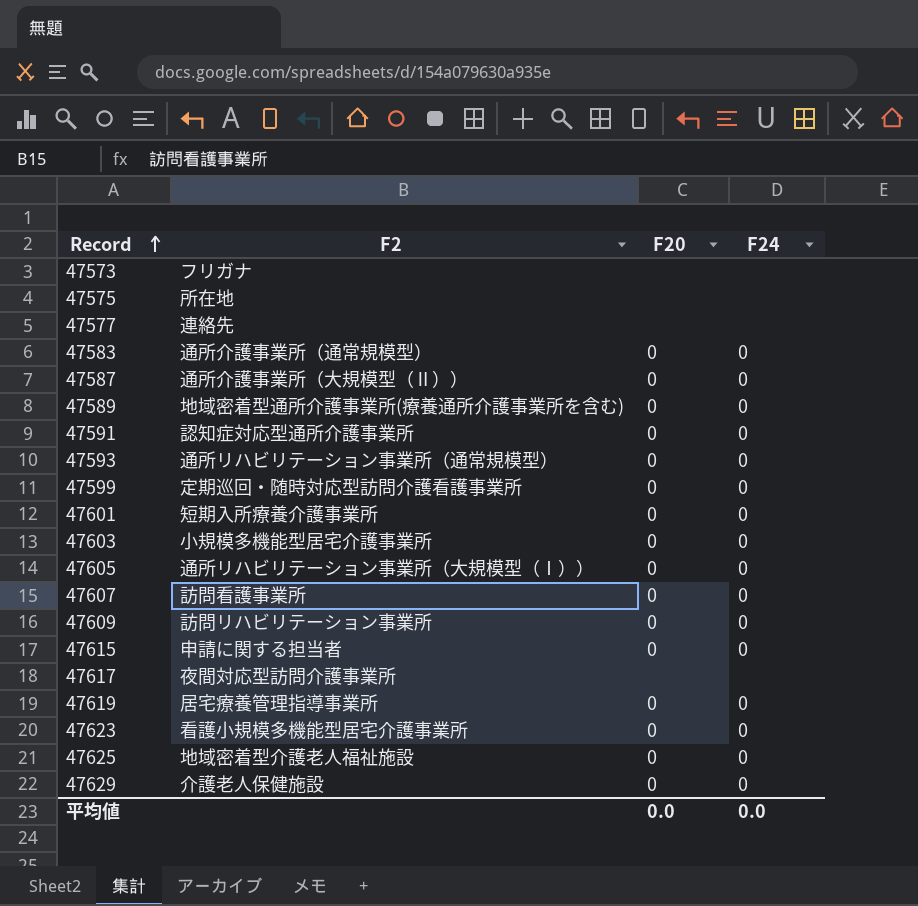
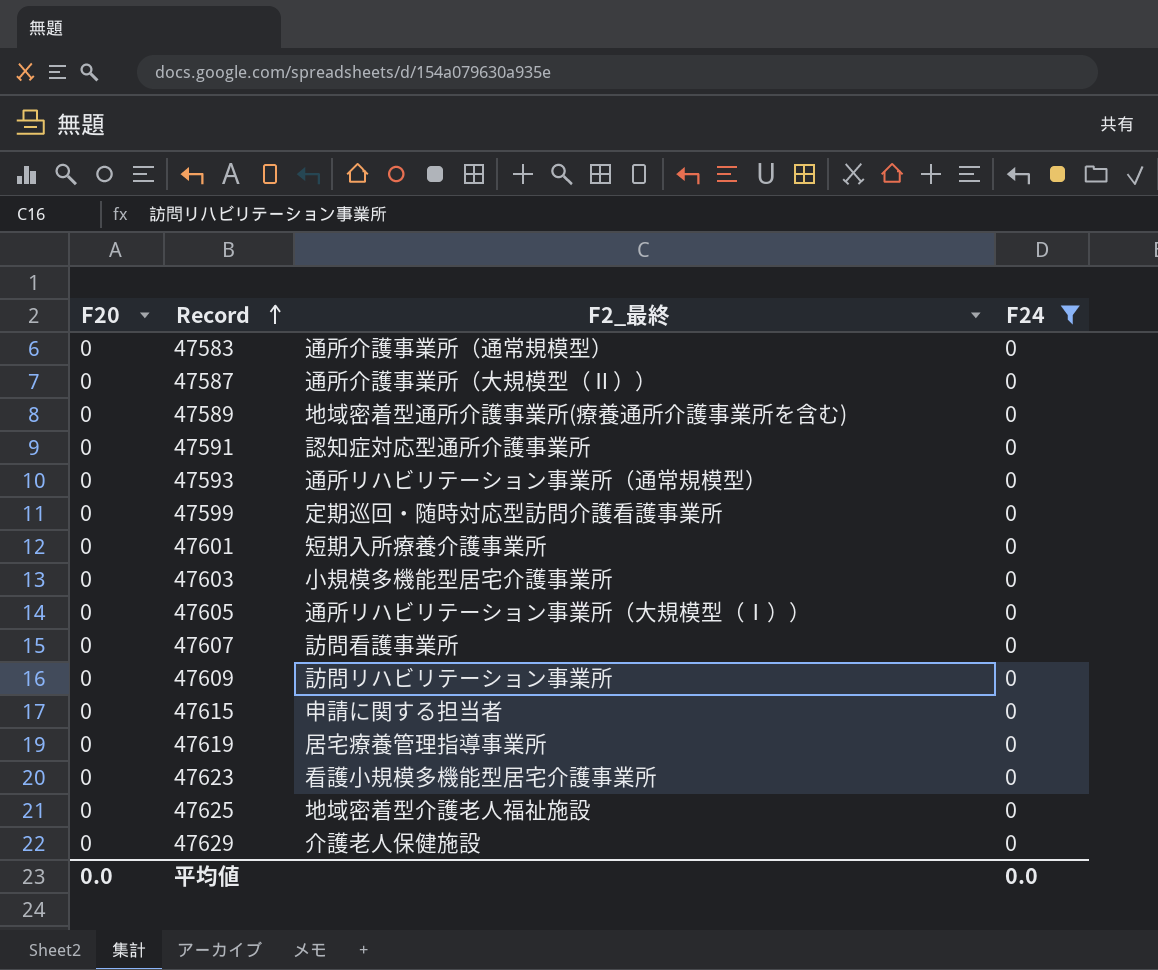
filter: none -> F24 = 0
column F20 | position: 3 -> 1
column name: F2 -> F2_最終

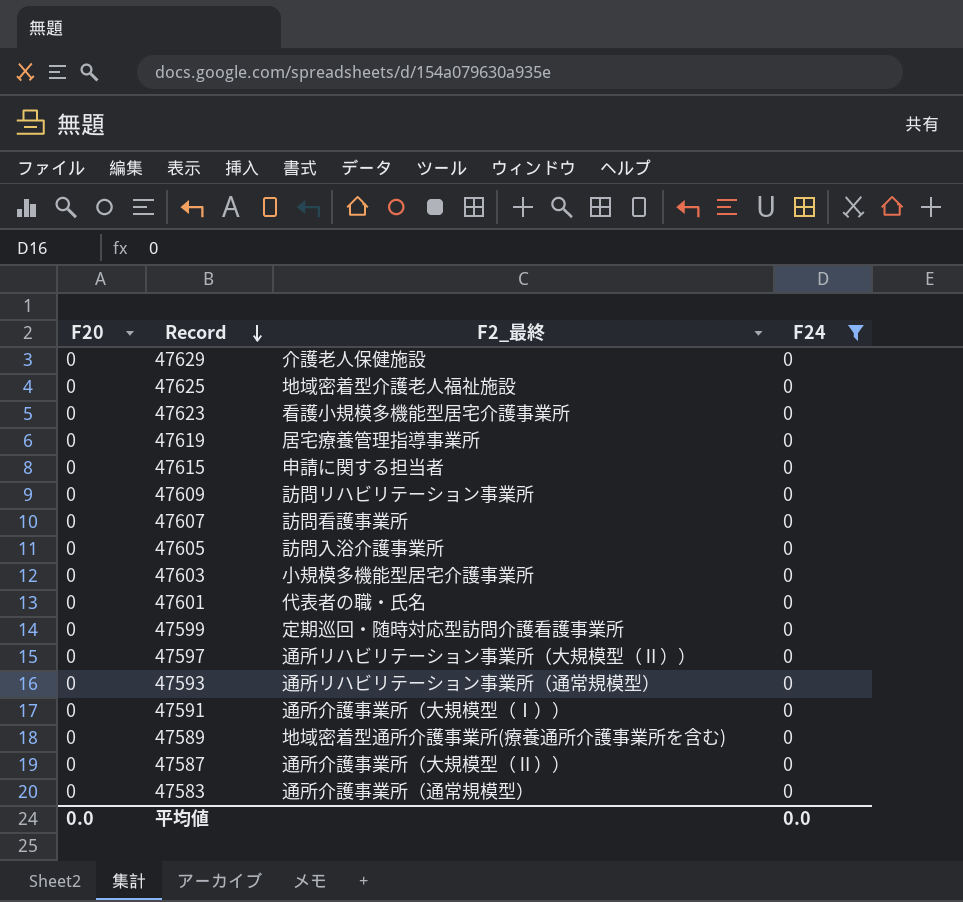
row order: Record ascending -> Record descending
47605 | F2_最終: 通所リハビリテーション事業所（大規模型（Ⅰ）） -> 訪問入浴介護事業所
47601 | F2_最終: 短期入所療養介護事業所 -> 代表者の職・氏名
row 47597: none -> 0 | 通所リハビリテーション事業所（大規模型（Ⅱ）） | 0
47591 | F2_最終: 認知症対応型通所介護事業所 -> 通所介護事業所（大規模型（Ⅰ））

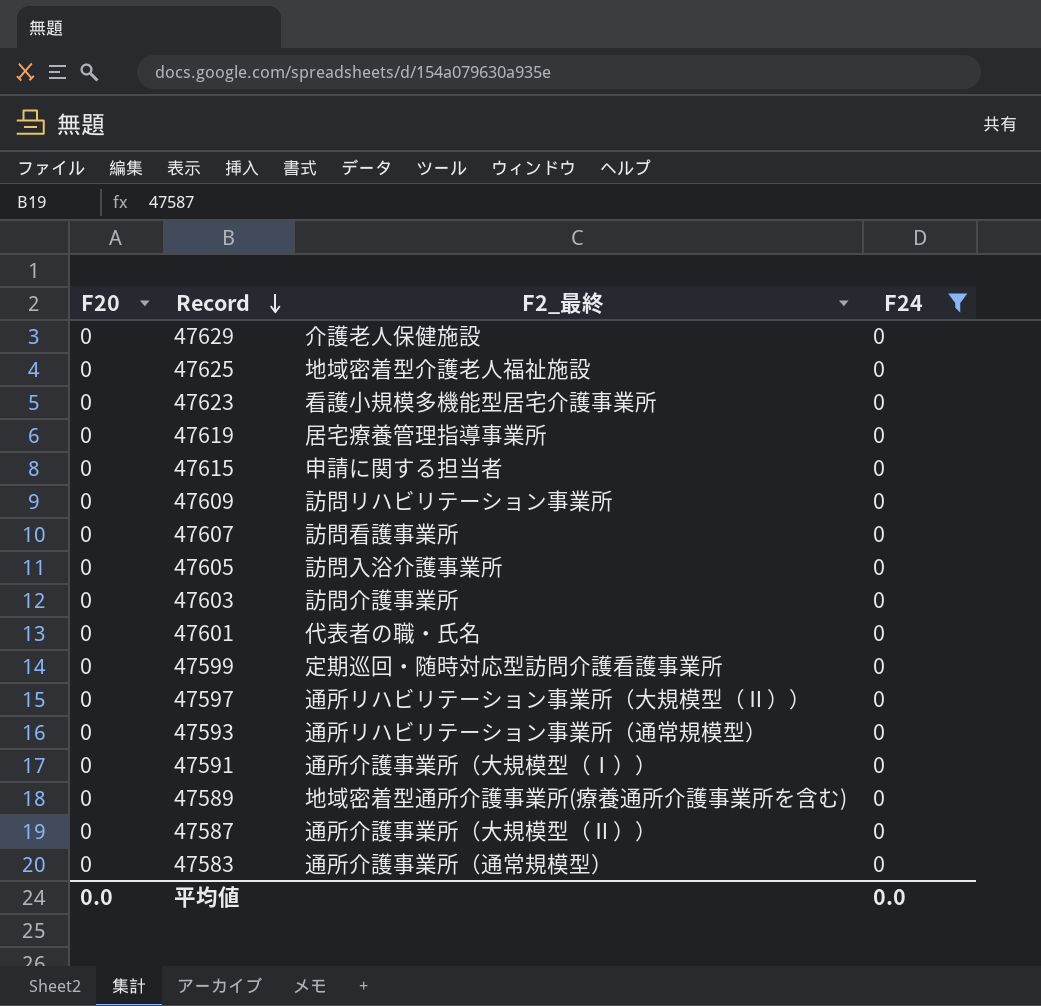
47603 | F2_最終: 小規模多機能型居宅介護事業所 -> 訪問介護事業所

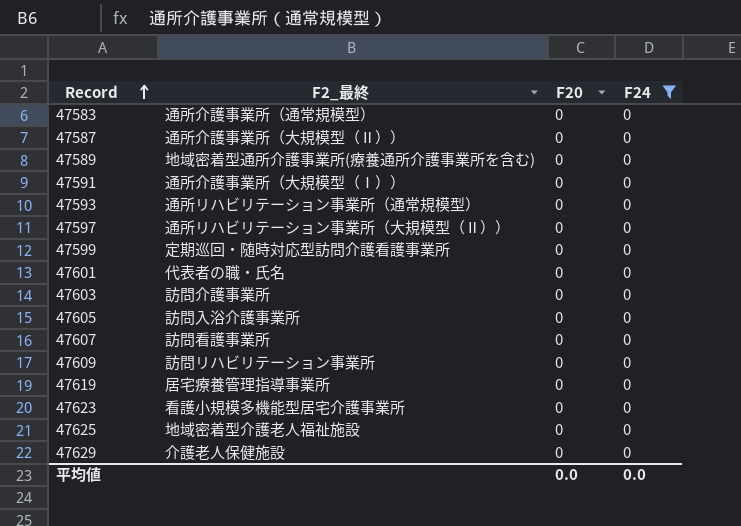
row order: Record descending -> Record ascending
column F20 | position: 1 -> 3
row 47615: 0 | 申請に関する担当者 | 0 -> none

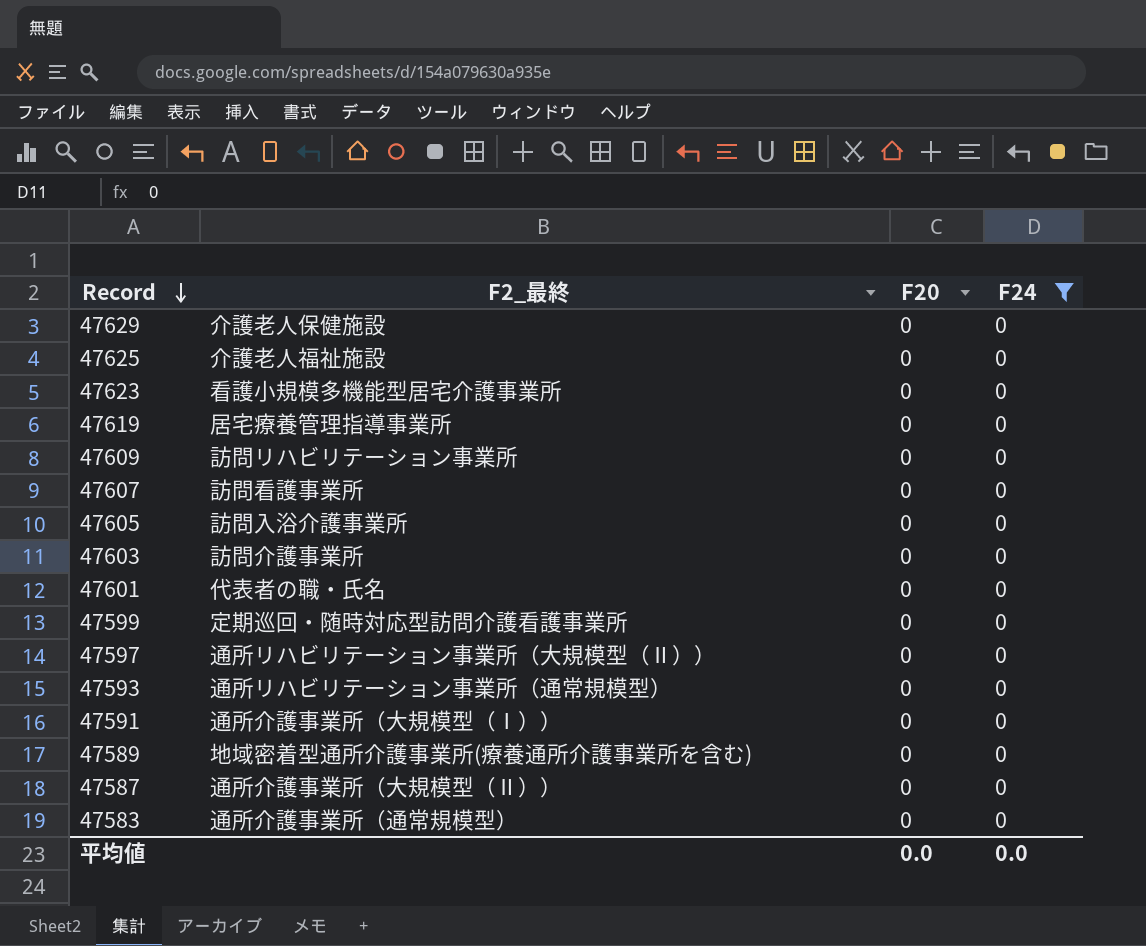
row order: Record ascending -> Record descending
47625 | F2_最終: 地域密着型介護老人福祉施設 -> 介護老人福祉施設

